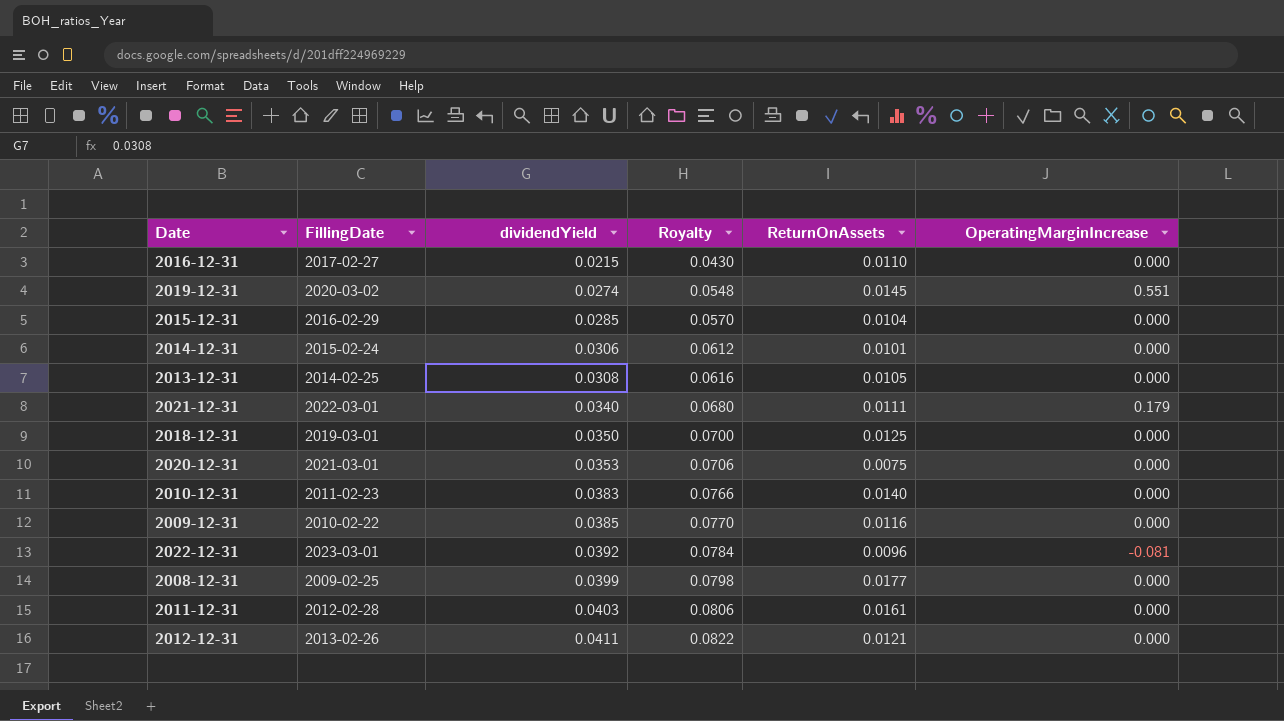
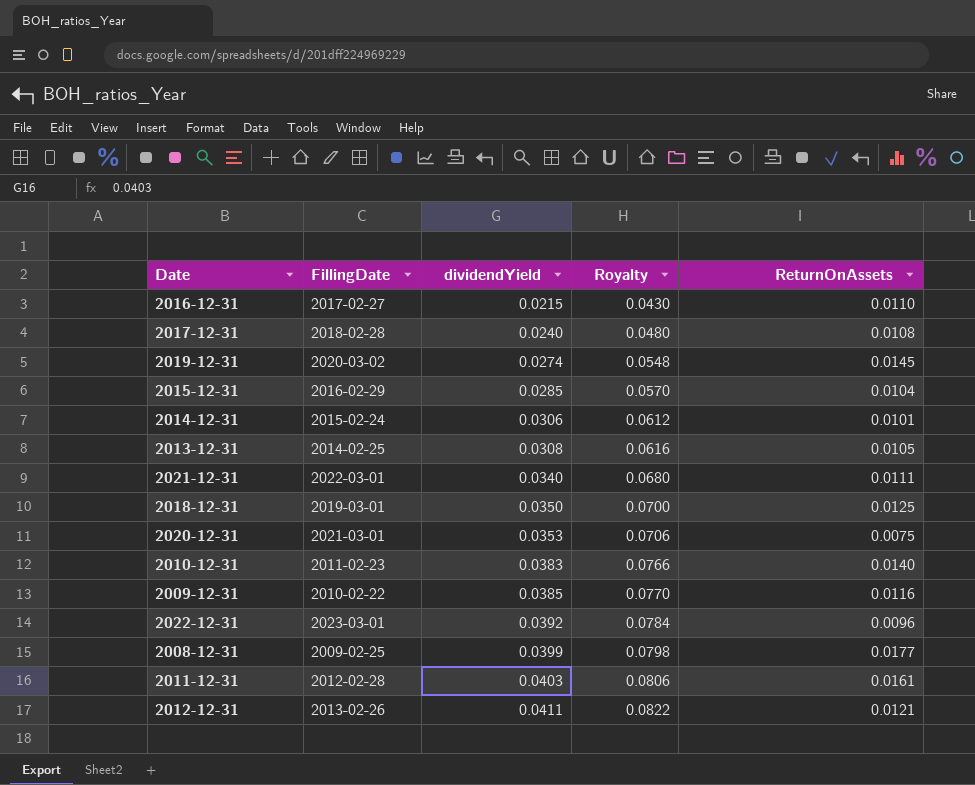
column OperatingMarginIncrease | position: 6 -> none
row 2017-12-31: none -> 2018-02-28 | 0.0240 | 0.0480 | 0.0108

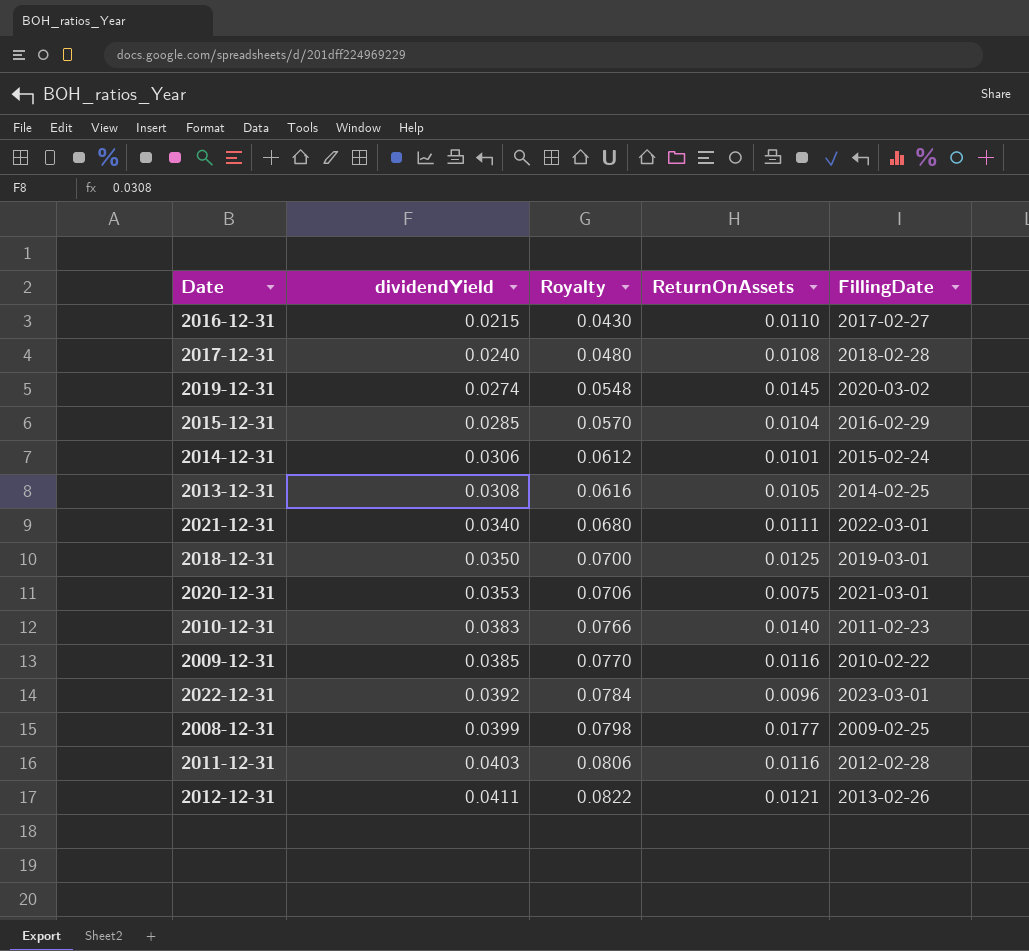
column FillingDate | position: 2 -> 5
2011-12-31 | ReturnOnAssets: 0.0161 -> 0.0116

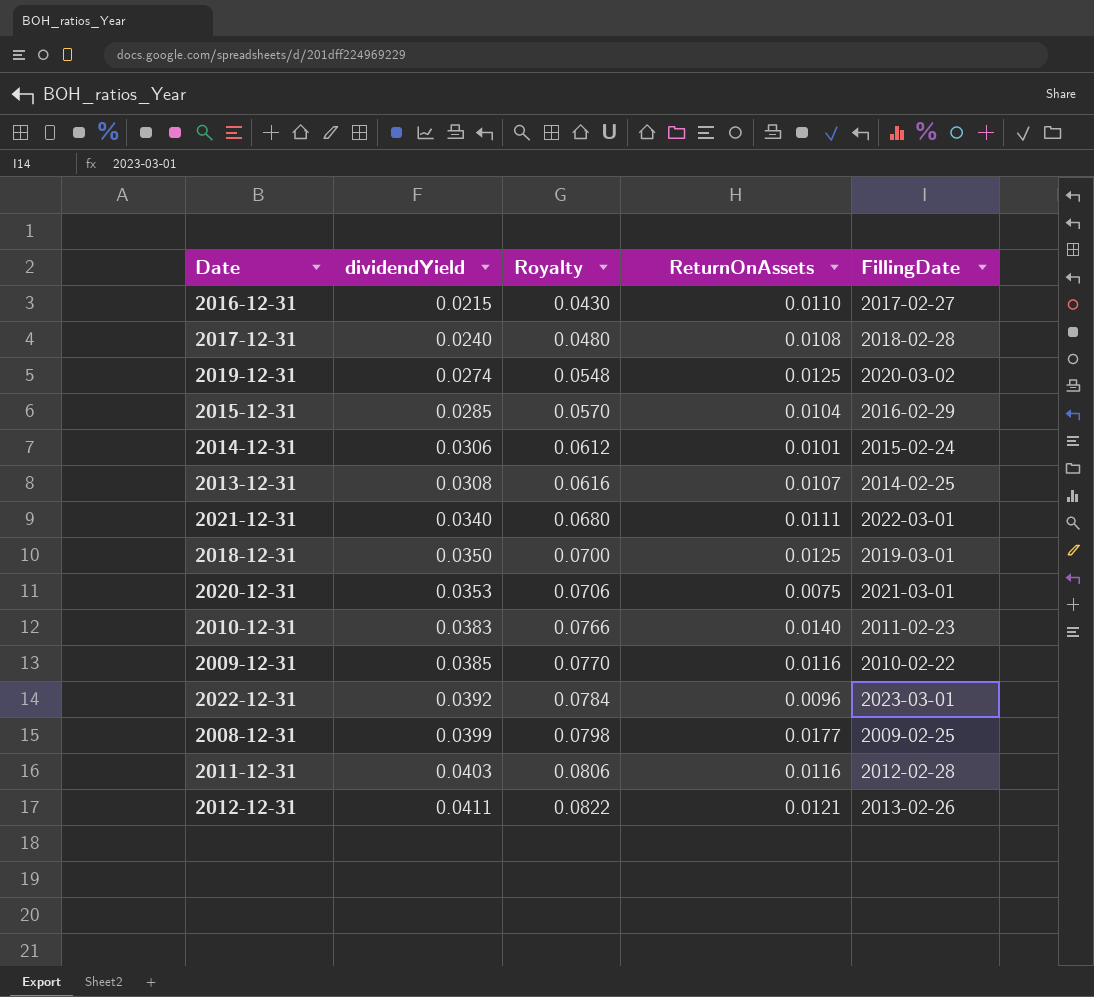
2019-12-31 | ReturnOnAssets: 0.0145 -> 0.0125
2013-12-31 | ReturnOnAssets: 0.0105 -> 0.0107

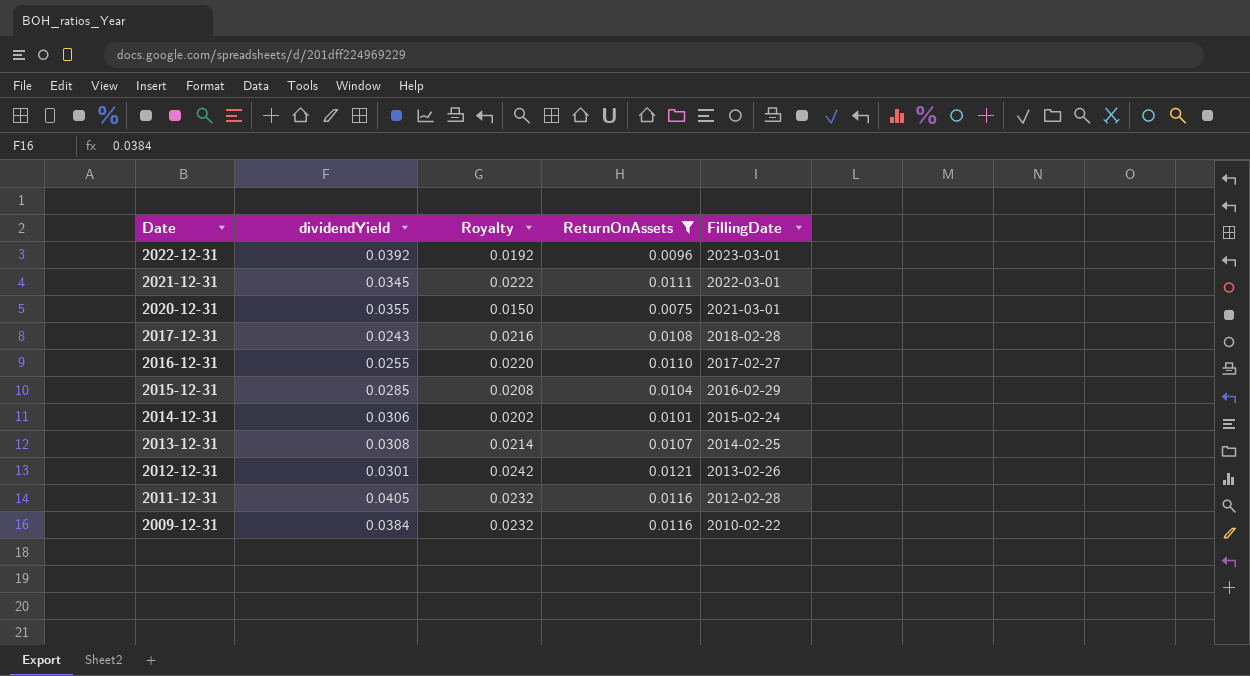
filter: none -> ReturnOnAssets <= 0.0121
row order: dividendYield ascending -> Date descending
column Royalty | formula: [dividendYield] * 2 -> [ReturnOnAssets] * 2
2021-12-31 | dividendYield: 0.0340 -> 0.0345
2020-12-31 | dividendYield: 0.0353 -> 0.0355
2017-12-31 | dividendYield: 0.0240 -> 0.0243
2016-12-31 | dividendYield: 0.0215 -> 0.0255
2012-12-31 | dividendYield: 0.0411 -> 0.0301
2011-12-31 | dividendYield: 0.0403 -> 0.0405
2009-12-31 | dividendYield: 0.0385 -> 0.0384

